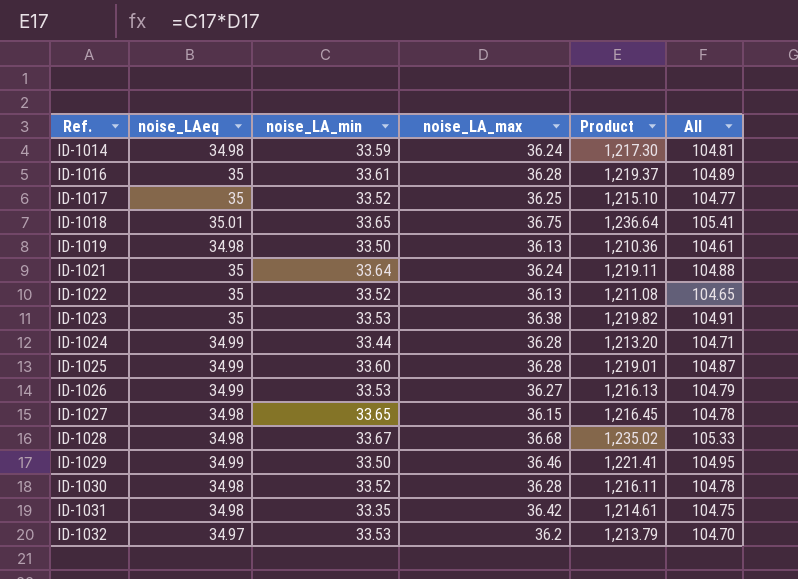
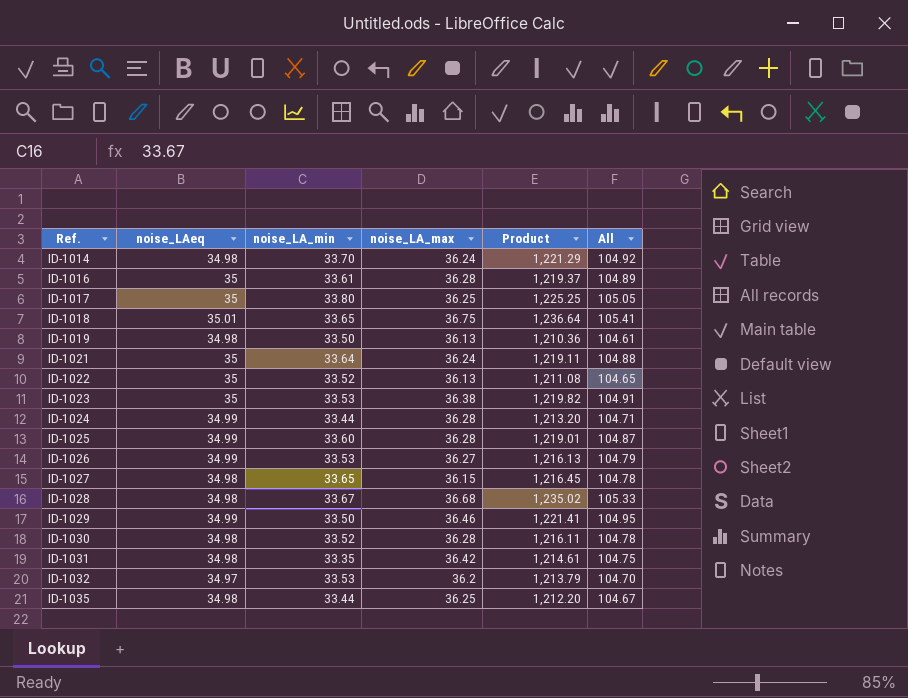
ID-1014 | noise_LA_min: 33.59 -> 33.70
ID-1014 | Product: 1,217.30 -> 1,221.29
ID-1014 | All: 104.81 -> 104.92
ID-1017 | noise_LA_min: 33.52 -> 33.80
ID-1017 | Product: 1,215.10 -> 1,225.25
ID-1017 | All: 104.77 -> 105.05
row ID-1035: none -> 34.98 | 33.44 | 36.25 | 1,212.20 | 104.67

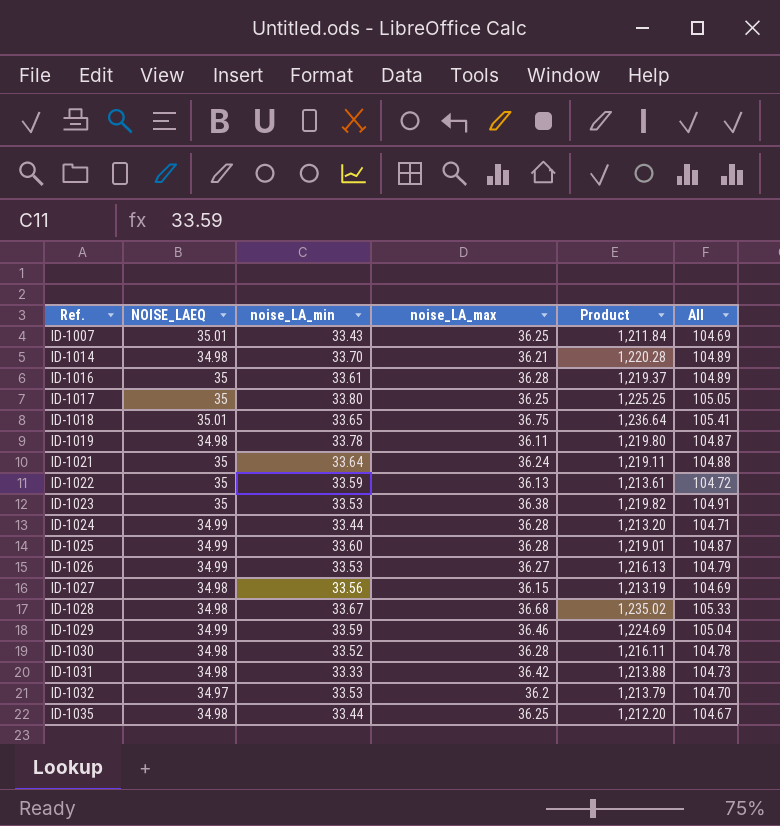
column name: noise_LAeq -> NOISE_LAEQ
row ID-1007: none -> 35.01 | 33.43 | 36.25 | 1,211.84 | 104.69
ID-1014 | noise_LA_max: 36.24 -> 36.21
ID-1014 | Product: 1,221.29 -> 1,220.28
ID-1014 | All: 104.92 -> 104.89
ID-1019 | noise_LA_min: 33.50 -> 33.78
ID-1019 | noise_LA_max: 36.13 -> 36.11
ID-1019 | Product: 1,210.36 -> 1,219.80
ID-1019 | All: 104.61 -> 104.87
ID-1022 | noise_LA_min: 33.52 -> 33.59
ID-1022 | Product: 1,211.08 -> 1,213.61
ID-1022 | All: 104.65 -> 104.72
ID-1027 | noise_LA_min: 33.65 -> 33.56
ID-1027 | Product: 1,216.45 -> 1,213.19
ID-1027 | All: 104.78 -> 104.69
ID-1029 | noise_LA_min: 33.50 -> 33.59
ID-1029 | Product: 1,221.41 -> 1,224.69
ID-1029 | All: 104.95 -> 105.04
ID-1031 | noise_LA_min: 33.35 -> 33.33
ID-1031 | Product: 1,214.61 -> 1,213.88
ID-1031 | All: 104.75 -> 104.73

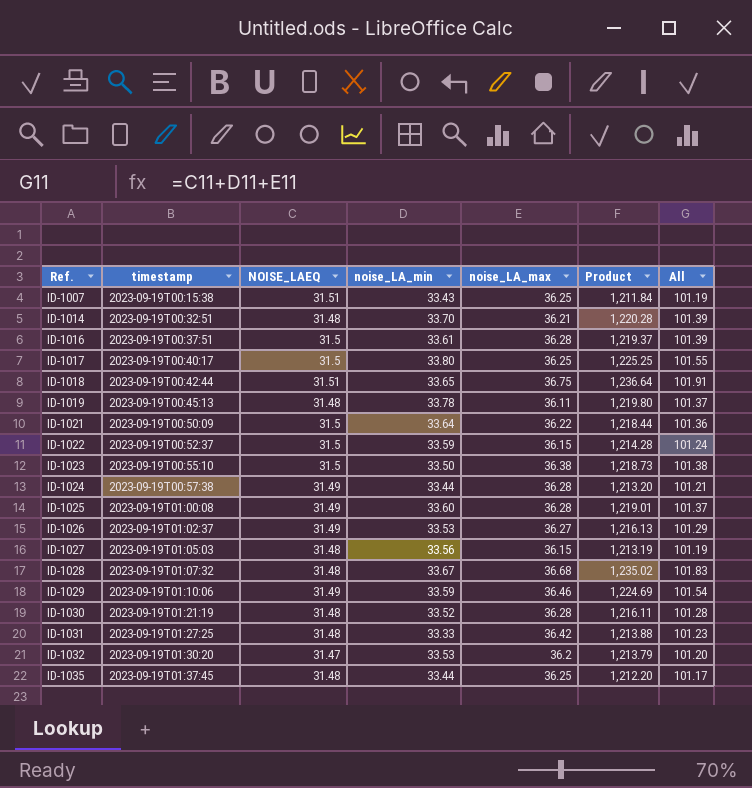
column timestamp | position: none -> 2
ID-1007 | NOISE_LAEQ: 35.01 -> 31.51
ID-1007 | All: 104.69 -> 101.19
ID-1014 | NOISE_LAEQ: 34.98 -> 31.48
ID-1014 | All: 104.89 -> 101.39
ID-1016 | NOISE_LAEQ: 35 -> 31.5
ID-1016 | All: 104.89 -> 101.39
ID-1017 | NOISE_LAEQ: 35 -> 31.5
ID-1017 | All: 105.05 -> 101.55
ID-1018 | NOISE_LAEQ: 35.01 -> 31.51
ID-1018 | All: 105.41 -> 101.91
ID-1019 | NOISE_LAEQ: 34.98 -> 31.48
ID-1019 | All: 104.87 -> 101.37
ID-1021 | NOISE_LAEQ: 35 -> 31.5
ID-1021 | noise_LA_max: 36.24 -> 36.22
ID-1021 | Product: 1,219.11 -> 1,218.44
ID-1021 | All: 104.88 -> 101.36
ID-1022 | NOISE_LAEQ: 35 -> 31.5
ID-1022 | noise_LA_max: 36.13 -> 36.15
ID-1022 | Product: 1,213.61 -> 1,214.28
ID-1022 | All: 104.72 -> 101.24
ID-1023 | NOISE_LAEQ: 35 -> 31.5
ID-1023 | noise_LA_min: 33.53 -> 33.50
ID-1023 | Product: 1,219.82 -> 1,218.73
ID-1023 | All: 104.91 -> 101.38
ID-1024 | NOISE_LAEQ: 34.99 -> 31.49
ID-1024 | All: 104.71 -> 101.21
ID-1025 | NOISE_LAEQ: 34.99 -> 31.49
ID-1025 | All: 104.87 -> 101.37
ID-1026 | NOISE_LAEQ: 34.99 -> 31.49
ID-1026 | All: 104.79 -> 101.29
ID-1027 | NOISE_LAEQ: 34.98 -> 31.48
ID-1027 | All: 104.69 -> 101.19
ID-1028 | NOISE_LAEQ: 34.98 -> 31.48
ID-1028 | All: 105.33 -> 101.83
ID-1029 | NOISE_LAEQ: 34.99 -> 31.49
ID-1029 | All: 105.04 -> 101.54
ID-1030 | NOISE_LAEQ: 34.98 -> 31.48
ID-1030 | All: 104.78 -> 101.28
ID-1031 | NOISE_LAEQ: 34.98 -> 31.48
ID-1031 | All: 104.73 -> 101.23
ID-1032 | NOISE_LAEQ: 34.97 -> 31.47
ID-1032 | All: 104.70 -> 101.20
ID-1035 | NOISE_LAEQ: 34.98 -> 31.48
ID-1035 | All: 104.67 -> 101.17

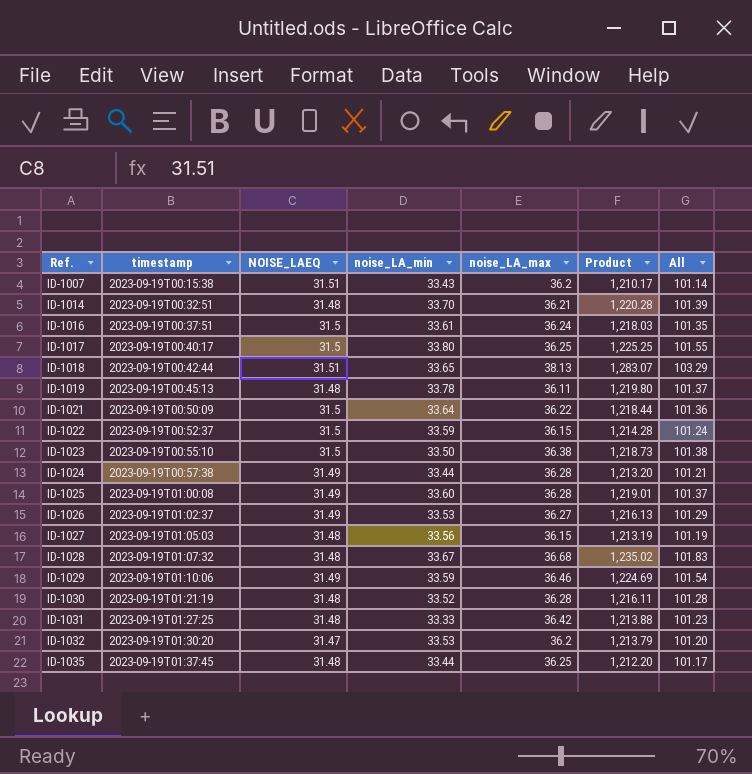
ID-1007 | noise_LA_max: 36.25 -> 36.2
ID-1007 | Product: 1,211.84 -> 1,210.17
ID-1007 | All: 101.19 -> 101.14
ID-1016 | noise_LA_max: 36.28 -> 36.24
ID-1016 | Product: 1,219.37 -> 1,218.03
ID-1016 | All: 101.39 -> 101.35
ID-1018 | noise_LA_max: 36.75 -> 38.13
ID-1018 | Product: 1,236.64 -> 1,283.07
ID-1018 | All: 101.91 -> 103.29

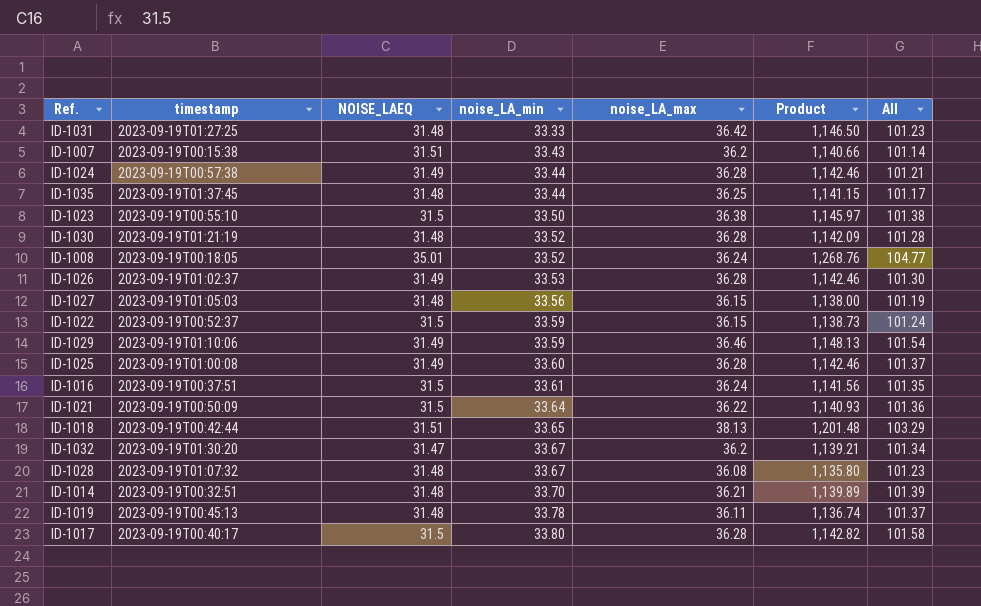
row order: Ref. ascending -> noise_LA_min ascending
column Product | formula: [noise_LA_min] * [noise_LA_max] -> [NOISE_LAEQ] * [noise_LA_max]
row ID-1008: none -> 2023-09-19T00:18:05 | 35.01 | 33.52 | 36.24 | 1,268.76 | 104.77
ID-1026 | noise_LA_max: 36.27 -> 36.28
ID-1026 | All: 101.29 -> 101.30
ID-1032 | noise_LA_min: 33.53 -> 33.67
ID-1032 | All: 101.20 -> 101.34
ID-1028 | noise_LA_max: 36.68 -> 36.08
ID-1028 | All: 101.83 -> 101.23
ID-1017 | noise_LA_max: 36.25 -> 36.28
ID-1017 | All: 101.55 -> 101.58

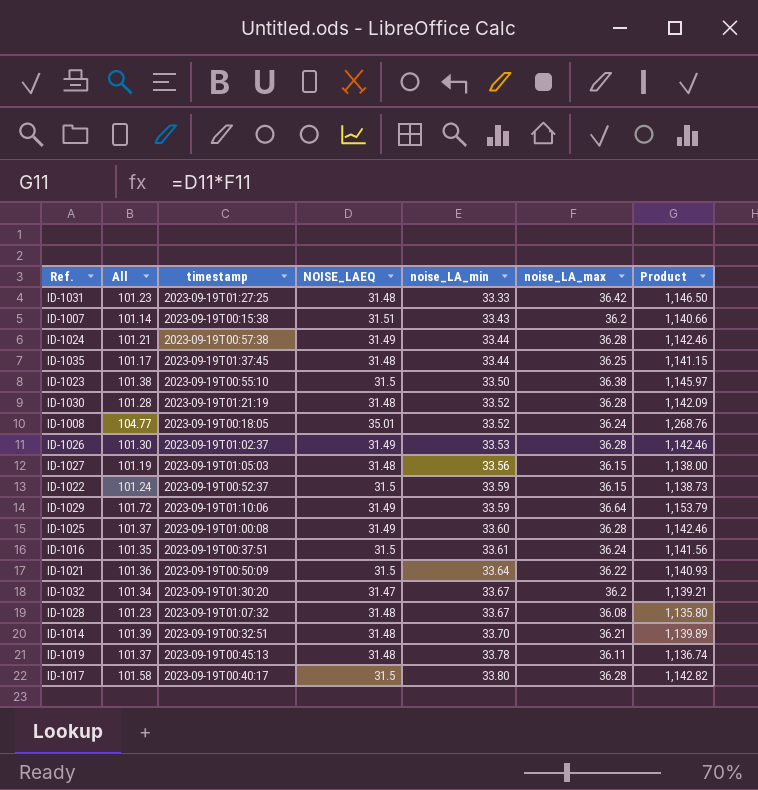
column All | position: 7 -> 2
row ID-1018: 2023-09-19T00:42:44 | 31.51 | 33.65 | 38.13 | 1,201.48 | 103.29 -> none
ID-1029 | All: 101.54 -> 101.72
ID-1029 | noise_LA_max: 36.46 -> 36.64
ID-1029 | Product: 1,148.13 -> 1,153.79

